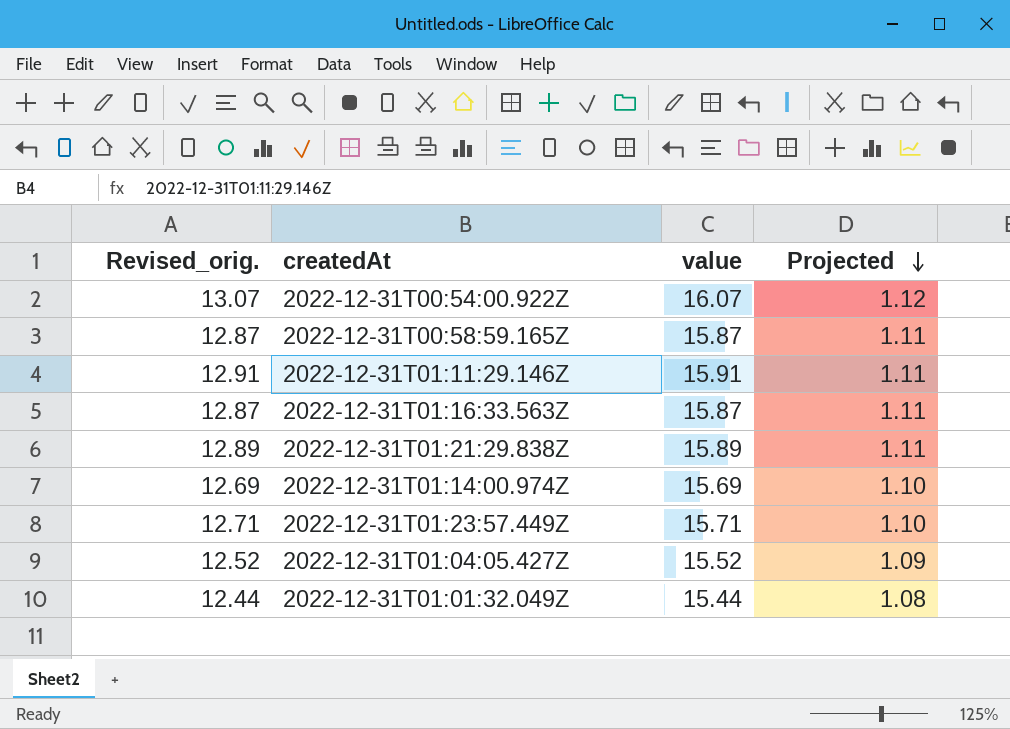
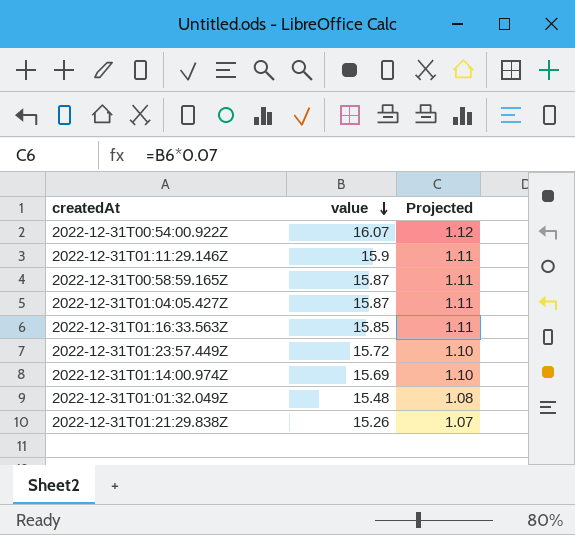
row order: Projected descending -> value descending
column Revised_orig. | formula: [value] - 3 -> none
2022-12-31T01:11:29.146Z | value: 15.91 -> 15.9
2022-12-31T01:04:05.427Z | value: 15.52 -> 15.87
2022-12-31T01:04:05.427Z | Projected: 1.09 -> 1.11
2022-12-31T01:16:33.563Z | value: 15.87 -> 15.85
2022-12-31T01:23:57.449Z | value: 15.71 -> 15.72
2022-12-31T01:01:32.049Z | value: 15.44 -> 15.48
2022-12-31T01:21:29.838Z | value: 15.89 -> 15.26
2022-12-31T01:21:29.838Z | Projected: 1.11 -> 1.07

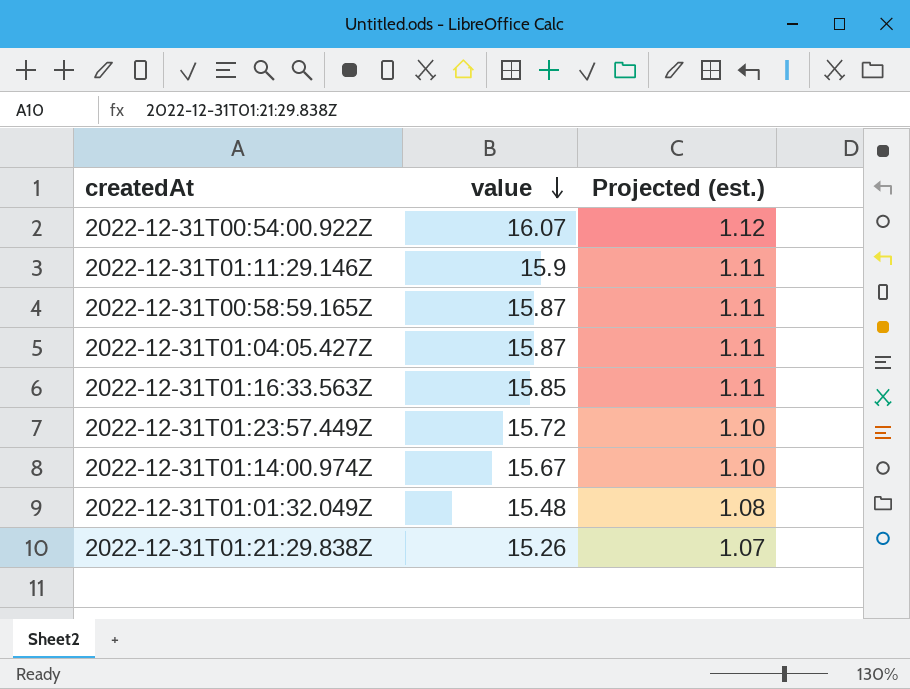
column name: Projected -> Projected (est.)
2022-12-31T01:14:00.974Z | value: 15.69 -> 15.67

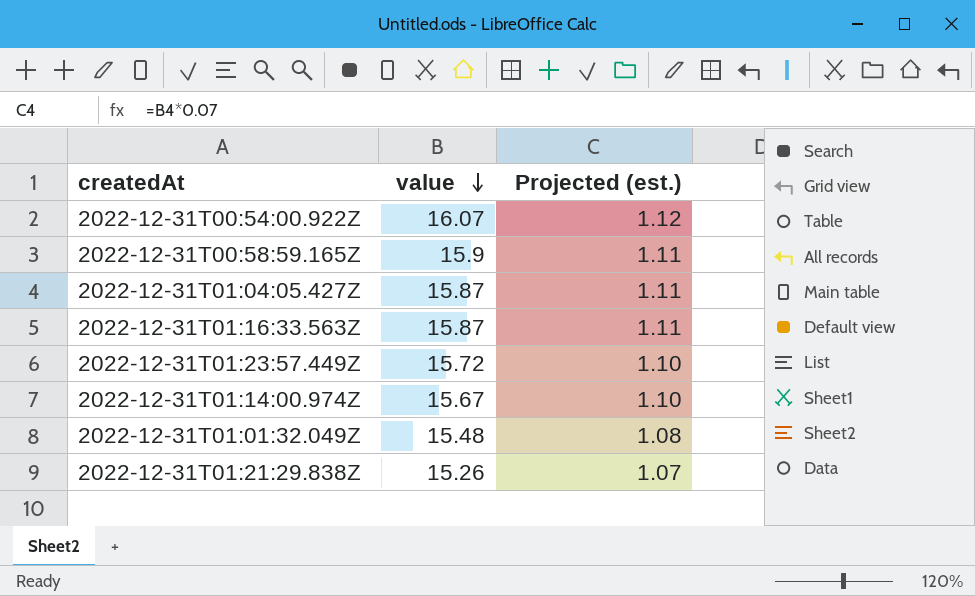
row 2022-12-31T01:11:29.146Z: 15.9 | 1.11 -> none
2022-12-31T00:58:59.165Z | value: 15.87 -> 15.9
2022-12-31T01:16:33.563Z | value: 15.85 -> 15.87

